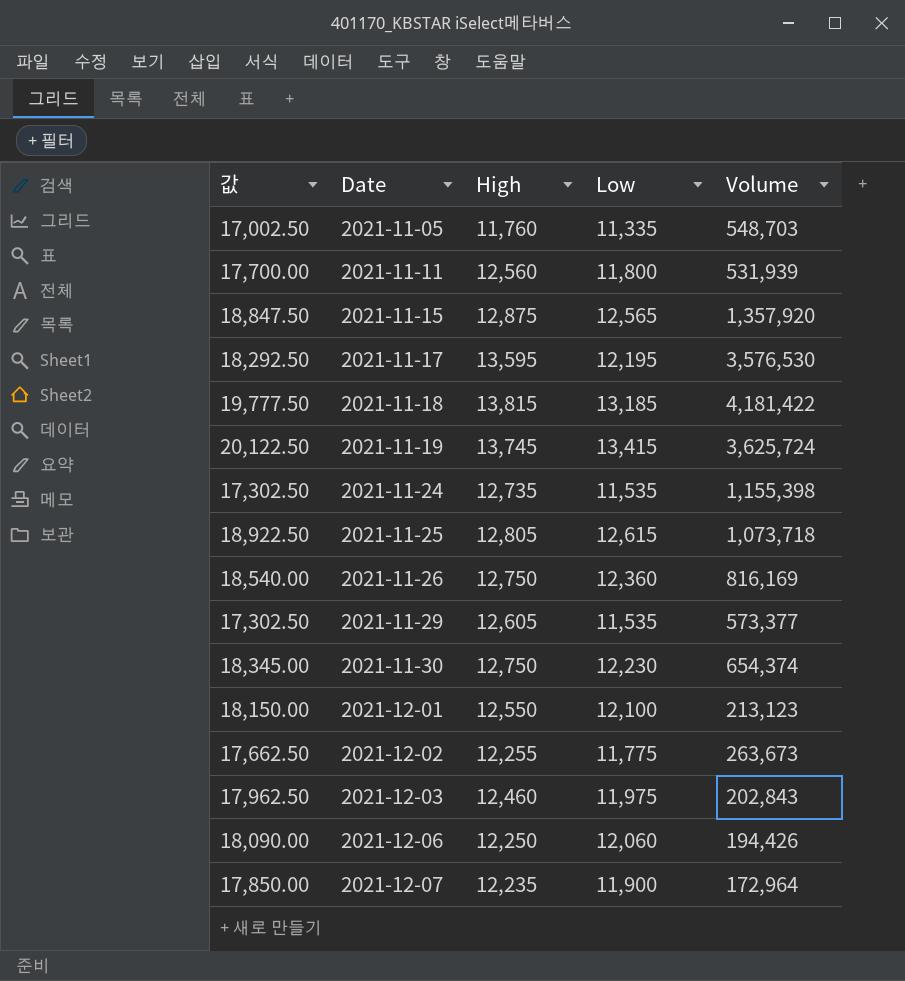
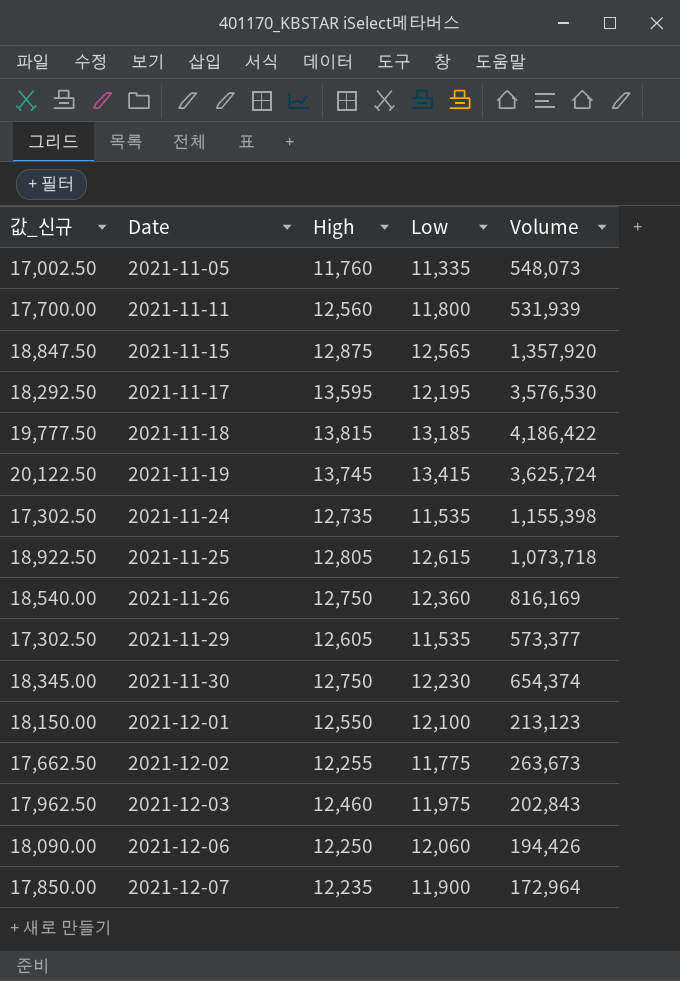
column name: 값 -> 값_신규
2021-11-05 | Volume: 548,703 -> 548,073
2021-11-18 | Volume: 4,181,422 -> 4,186,422

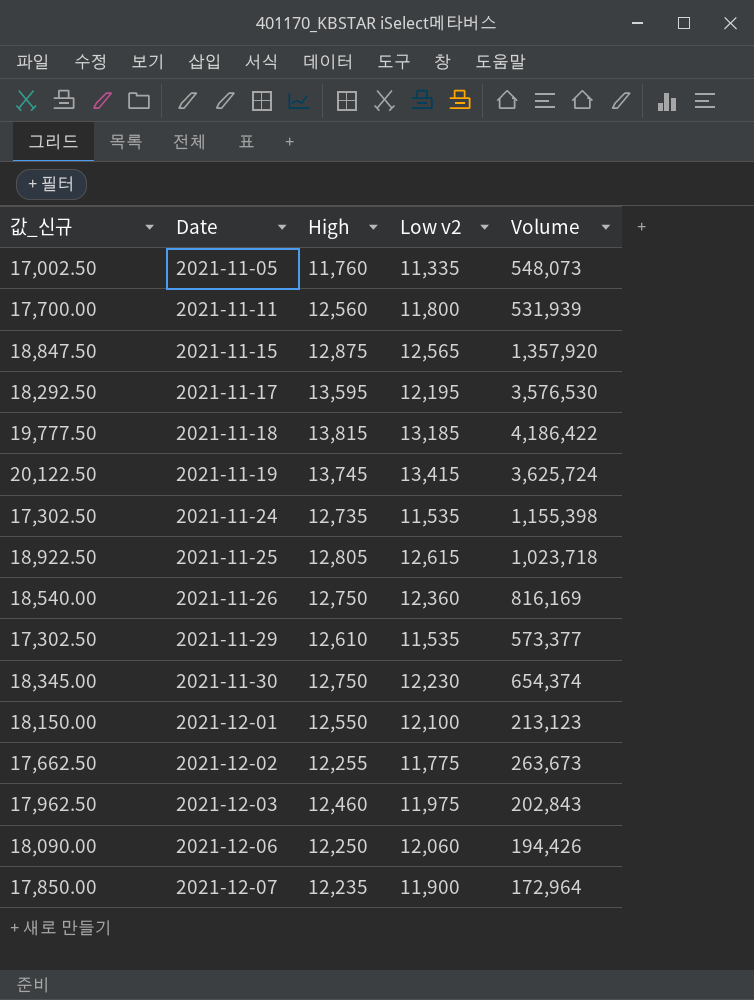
column name: Low -> Low v2
2021-11-25 | Volume: 1,073,718 -> 1,023,718
2021-11-29 | High: 12,605 -> 12,610

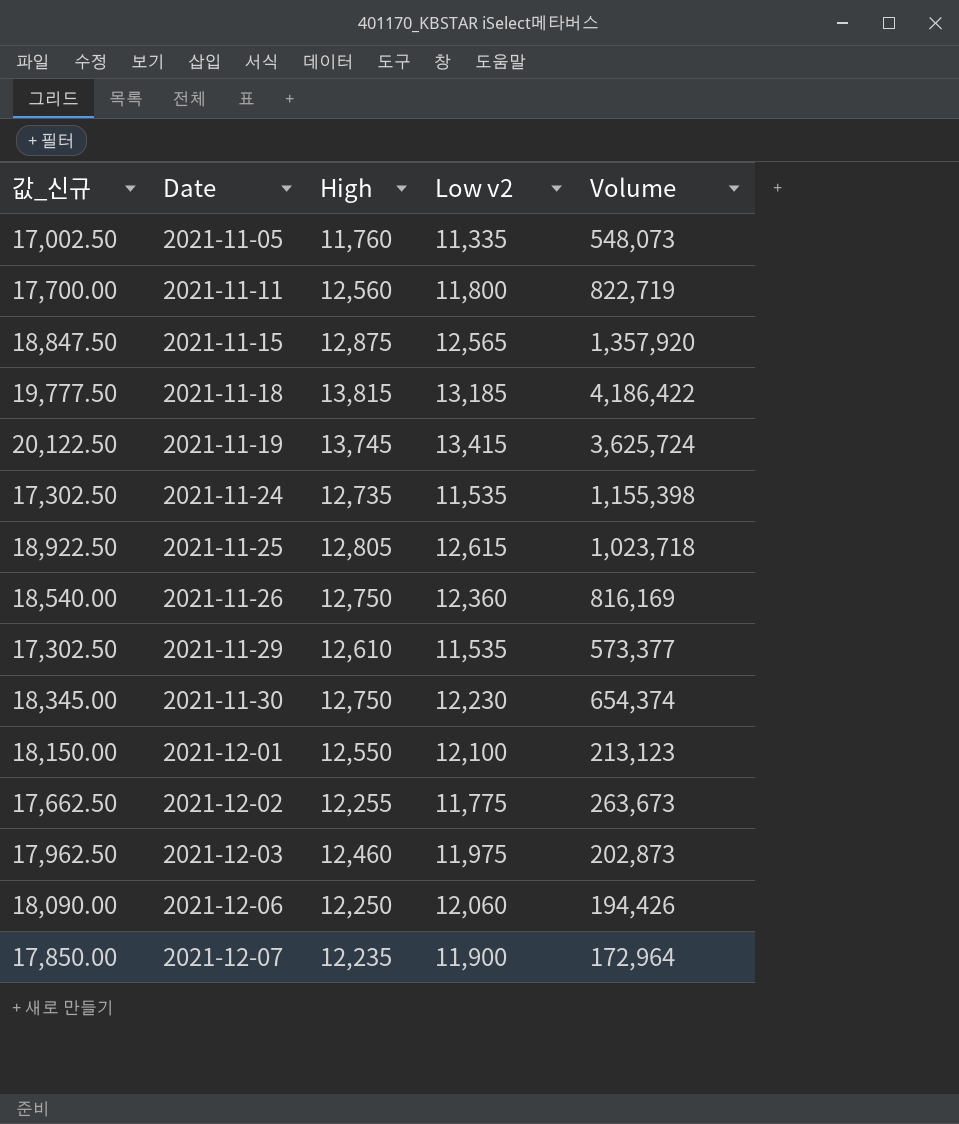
row 2021-11-17: 18,292.50 | 13,595 | 12,195 | 3,576,530 -> none
2021-11-11 | Volume: 531,939 -> 822,719
2021-12-03 | Volume: 202,843 -> 202,873

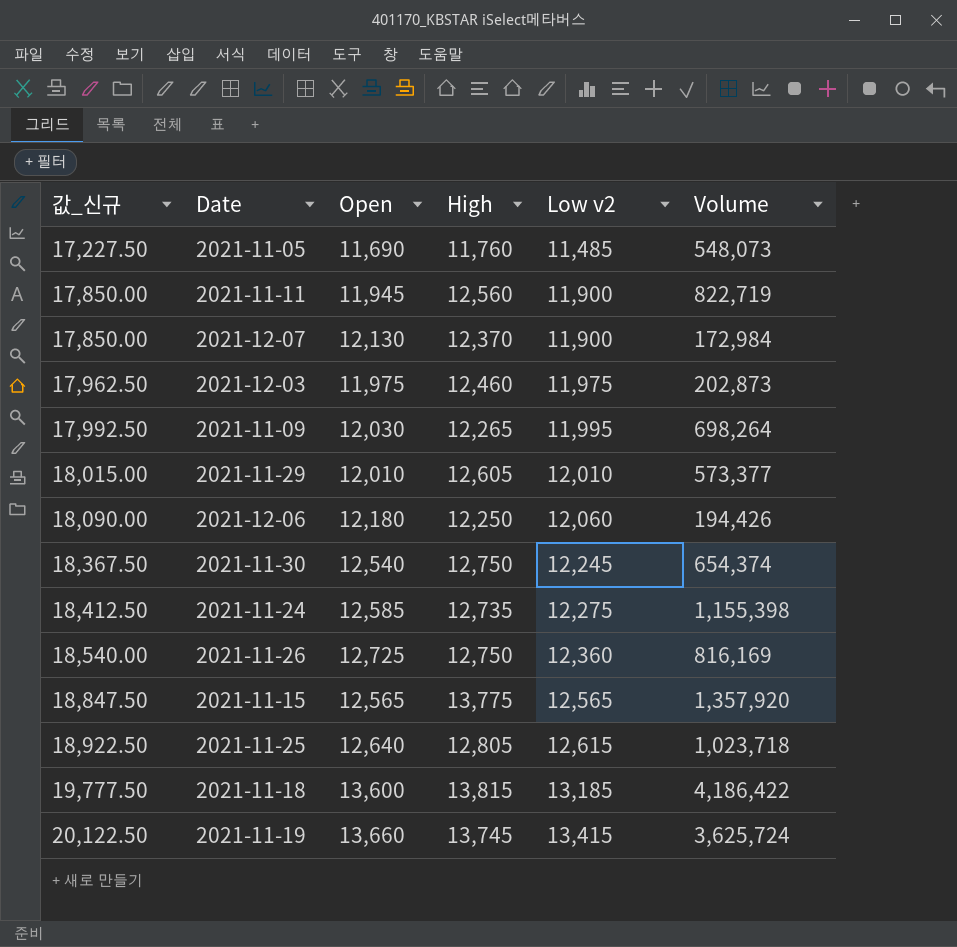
row order: Date ascending -> 값_신규 ascending
column Open | position: none -> 3
row 2021-12-01: 18,150.00 | 12,550 | 12,100 | 213,123 -> none
row 2021-12-02: 17,662.50 | 12,255 | 11,775 | 263,673 -> none
2021-11-05 | 값_신규: 17,002.50 -> 17,227.50
2021-11-05 | Low v2: 11,335 -> 11,485
2021-11-11 | 값_신규: 17,700.00 -> 17,850.00
2021-11-11 | Low v2: 11,800 -> 11,900
2021-12-07 | High: 12,235 -> 12,370
2021-12-07 | Volume: 172,964 -> 172,984
row 2021-11-09: none -> 17,992.50 | 12,030 | 12,265 | 11,995 | 698,264
2021-11-29 | 값_신규: 17,302.50 -> 18,015.00
2021-11-29 | High: 12,610 -> 12,605
2021-11-29 | Low v2: 11,535 -> 12,010
2021-11-30 | 값_신규: 18,345.00 -> 18,367.50
2021-11-30 | Low v2: 12,230 -> 12,245
2021-11-24 | 값_신규: 17,302.50 -> 18,412.50
2021-11-24 | Low v2: 11,535 -> 12,275
2021-11-15 | High: 12,875 -> 13,775

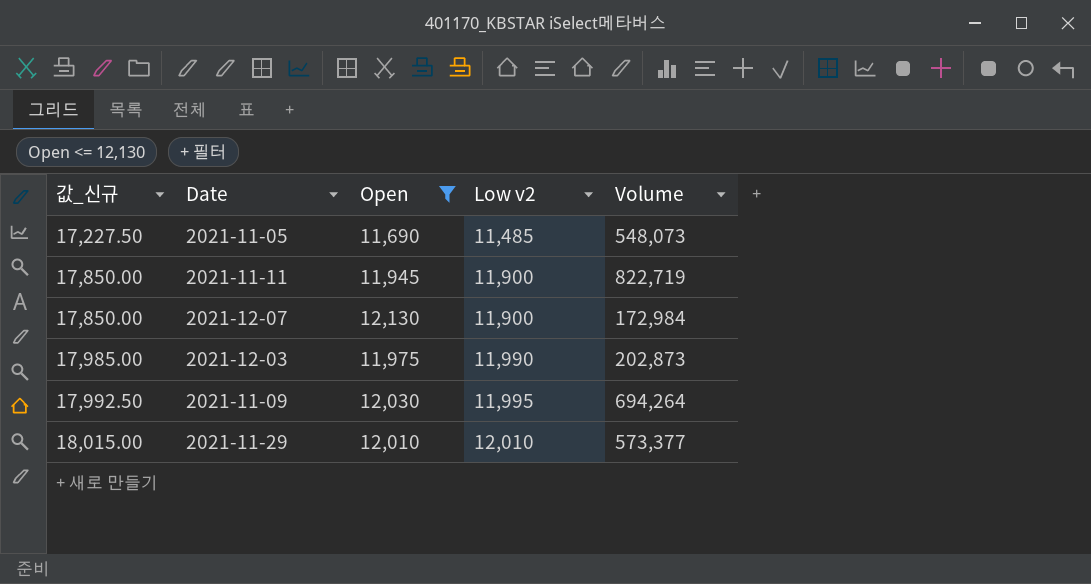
filter: none -> Open <= 12,130
column High | position: 4 -> none
2021-12-03 | 값_신규: 17,962.50 -> 17,985.00
2021-12-03 | Low v2: 11,975 -> 11,990
2021-11-09 | Volume: 698,264 -> 694,264

